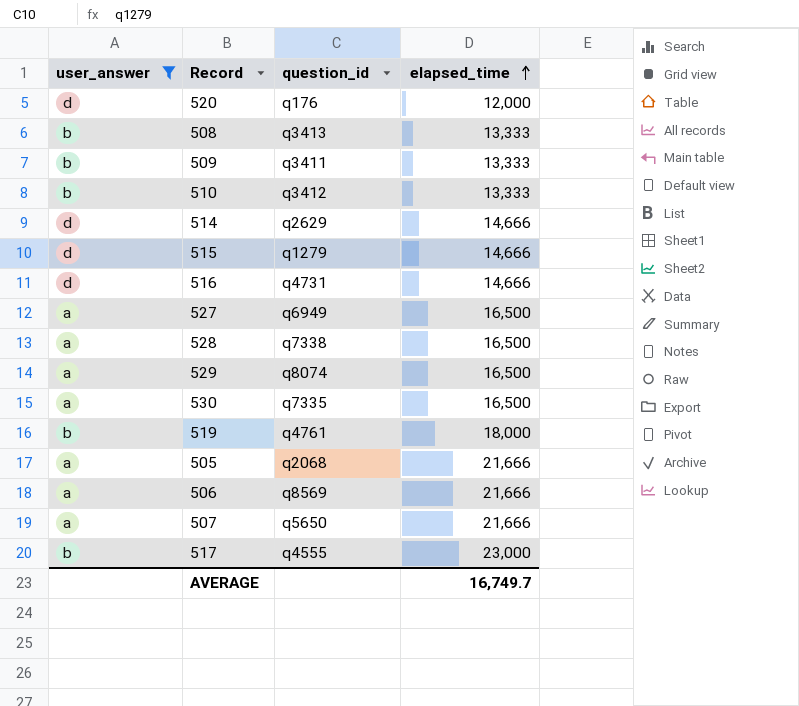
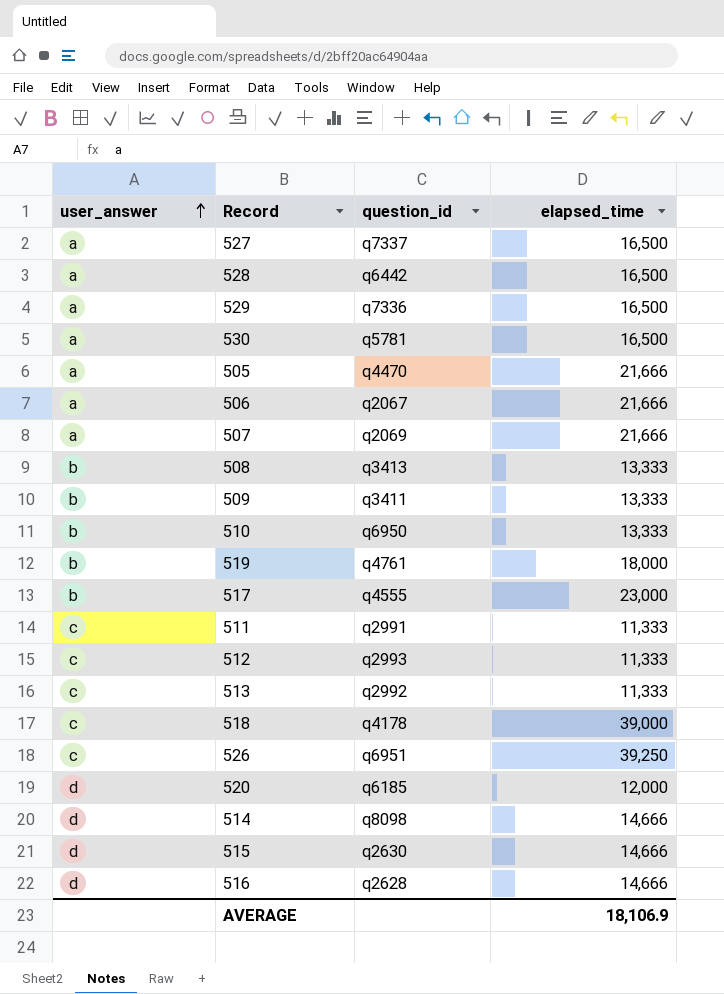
filter: user_answer != c -> none
row order: elapsed_time ascending -> user_answer ascending
527 | question_id: q6949 -> q7337
528 | question_id: q7338 -> q6442
529 | question_id: q8074 -> q7336
530 | question_id: q7335 -> q5781
505 | question_id: q2068 -> q4470
506 | question_id: q8569 -> q2067
507 | question_id: q5650 -> q2069
510 | question_id: q3412 -> q6950
520 | question_id: q176 -> q6185
514 | question_id: q2629 -> q8098
515 | question_id: q1279 -> q2630
516 | question_id: q4731 -> q2628
AVERAGE | elapsed_time: 16,749.7 -> 18,106.9

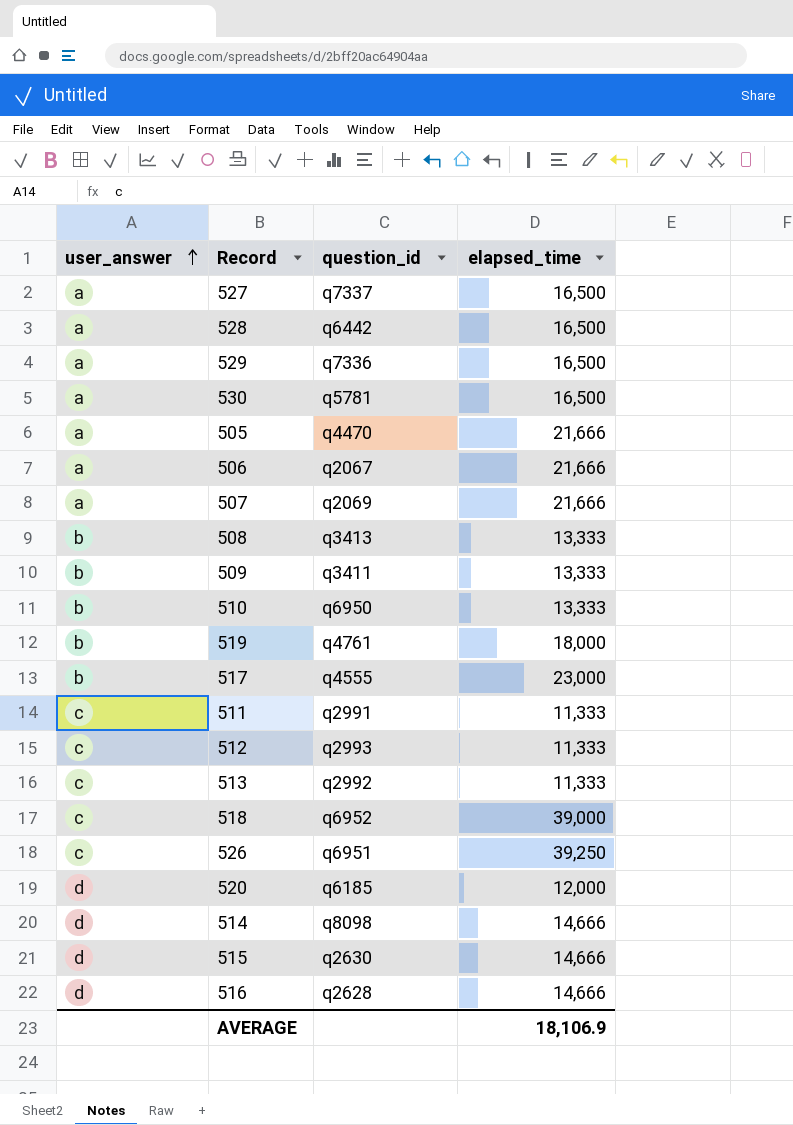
518 | question_id: q4178 -> q6952

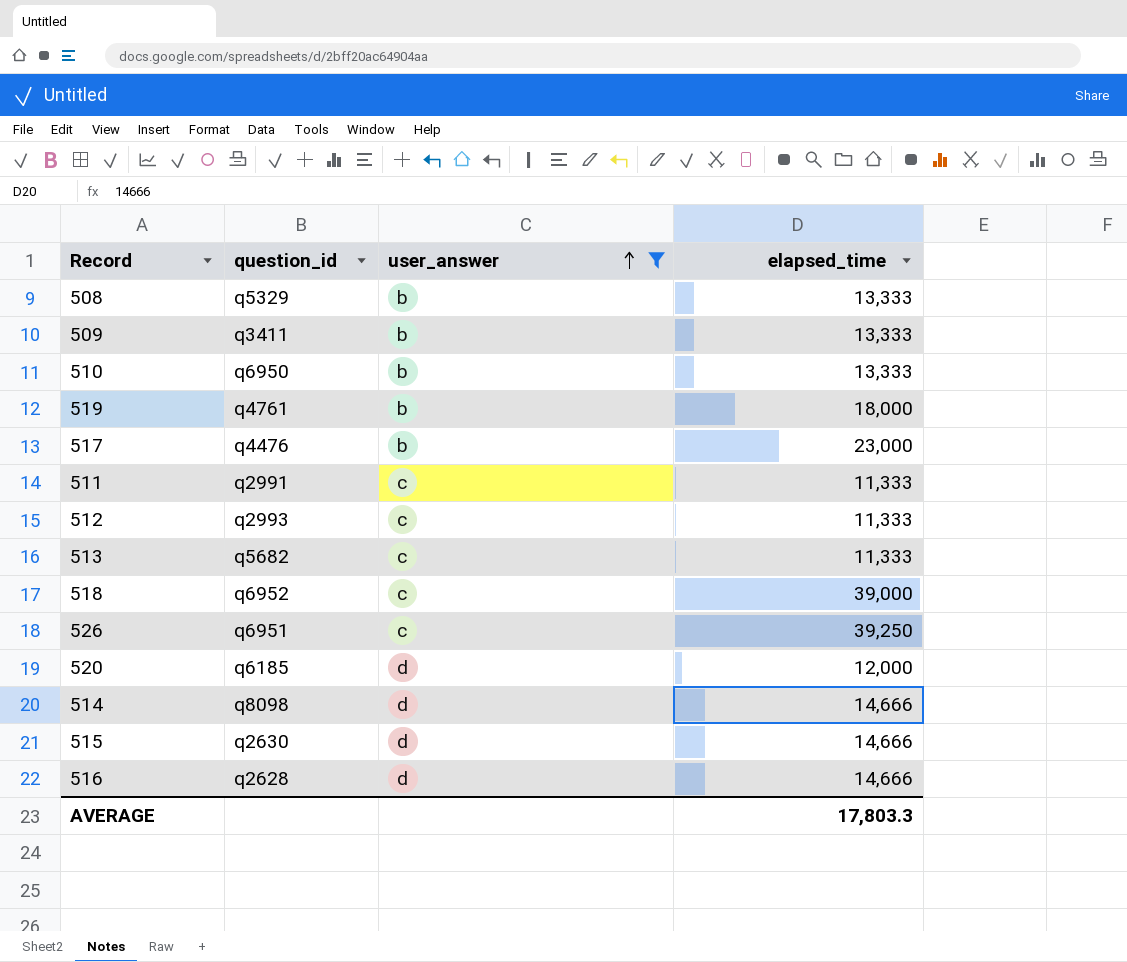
filter: none -> user_answer != a
column user_answer | position: 1 -> 3
508 | question_id: q3413 -> q5329
517 | question_id: q4555 -> q4476
513 | question_id: q2992 -> q5682
AVERAGE | elapsed_time: 18,106.9 -> 17,803.3

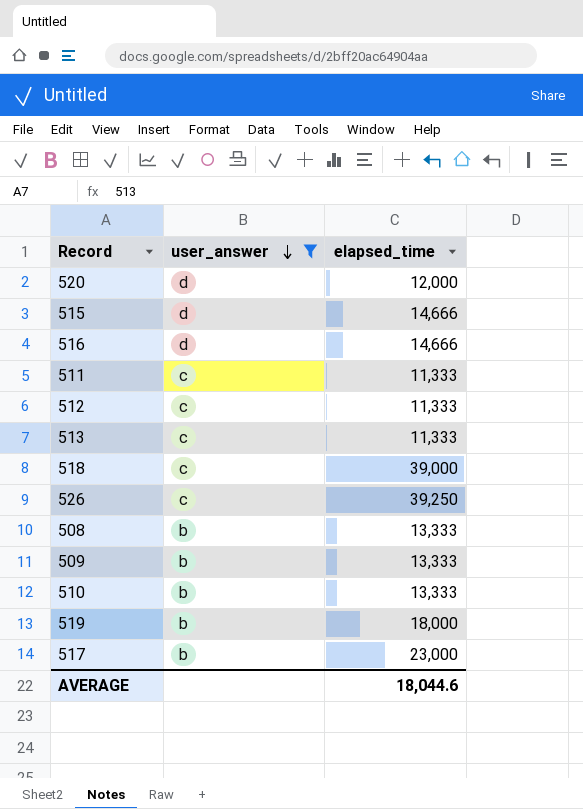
row order: user_answer ascending -> user_answer descending
column question_id | position: 2 -> none
row 514: q8098 | d | 14,666 -> none
AVERAGE | elapsed_time: 17,803.3 -> 18,044.6

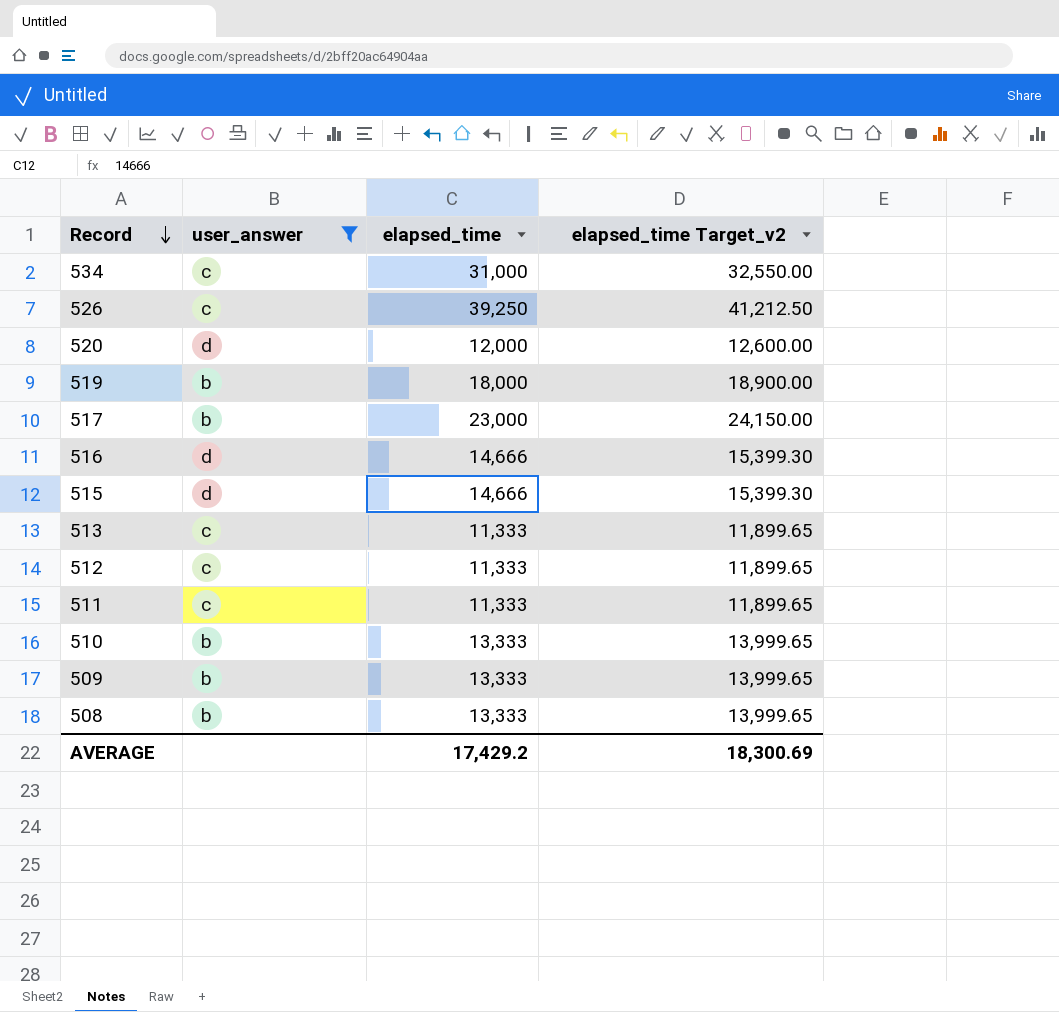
row order: user_answer descending -> Record descending
column elapsed_time Target_v2 | formula: none -> [elapsed_time] * 1.05
row 518: c | 39,000 -> none
row 534: none -> c | 31,000 | 32,550.00
AVERAGE | elapsed_time: 18,044.6 -> 17,429.2

